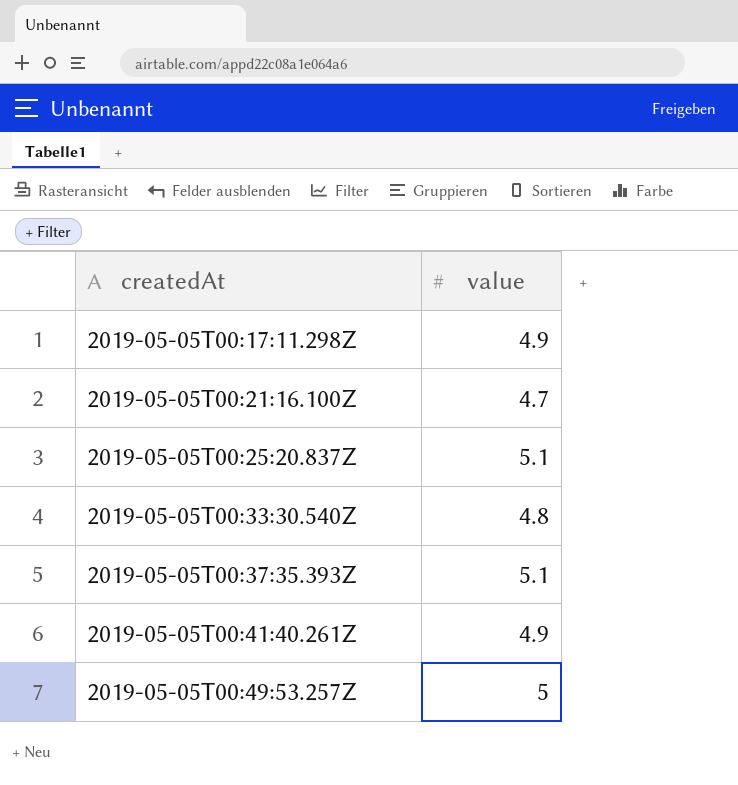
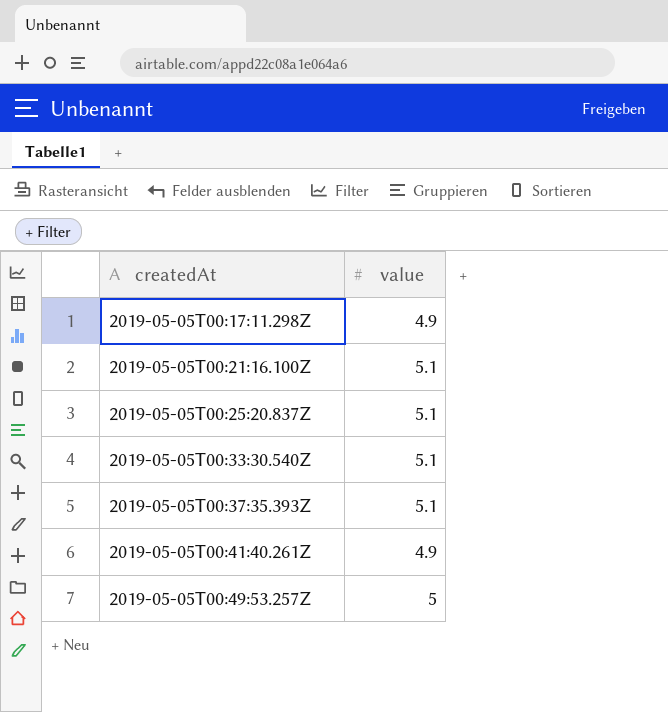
2019-05-05T00:21:16.100Z | value: 4.7 -> 5.1
2019-05-05T00:33:30.540Z | value: 4.8 -> 5.1

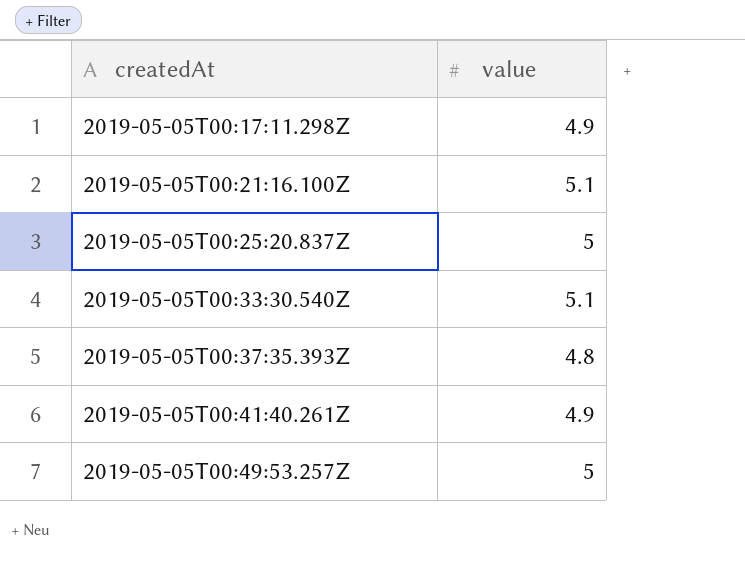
2019-05-05T00:25:20.837Z | value: 5.1 -> 5
2019-05-05T00:37:35.393Z | value: 5.1 -> 4.8

